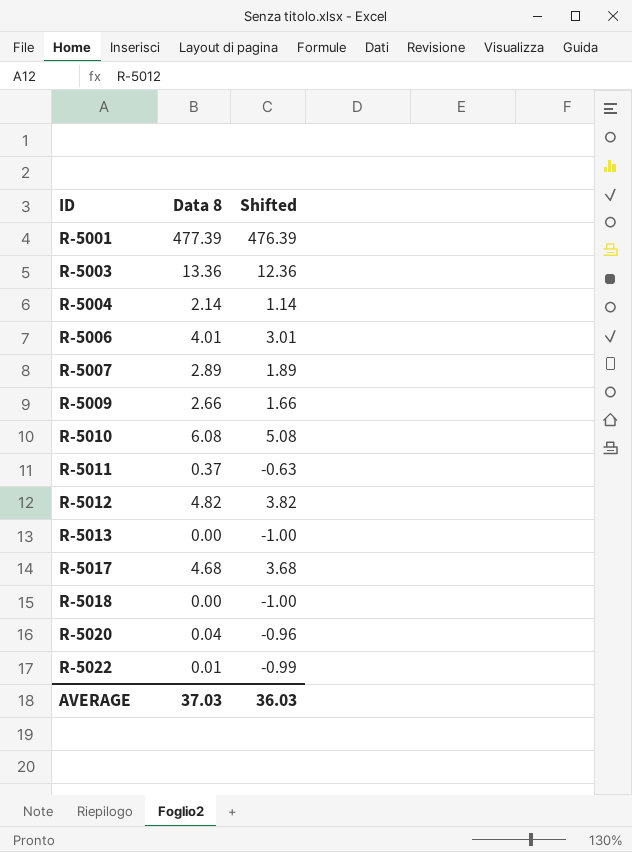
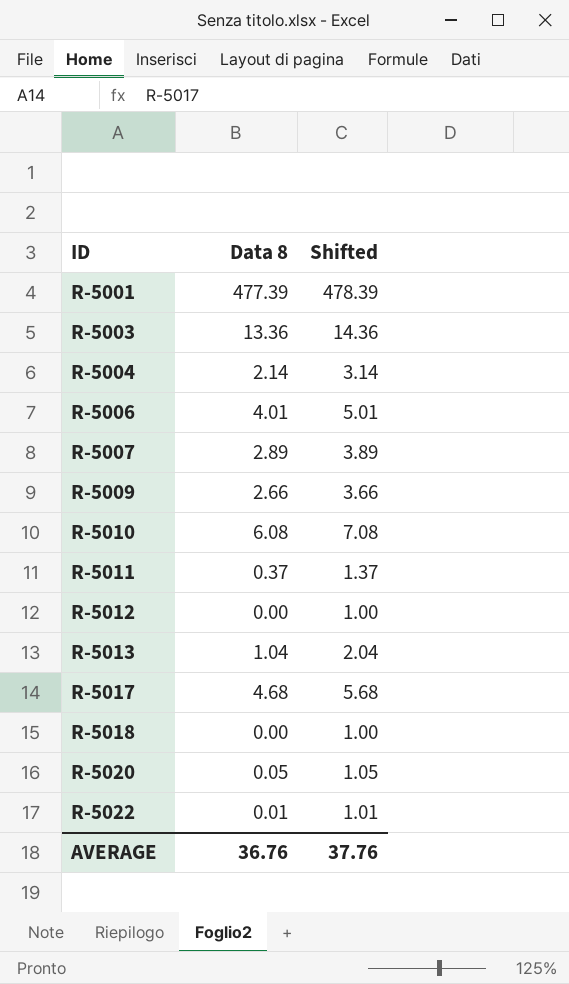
column Shifted | formula: [Data 8] - 1 -> [Data 8] + 1
R-5012 | Data 8: 4.82 -> 0.00
R-5013 | Data 8: 0.00 -> 1.04
R-5020 | Data 8: 0.04 -> 0.05
AVERAGE | Data 8: 37.03 -> 36.76
AVERAGE | Shifted: 36.03 -> 37.76

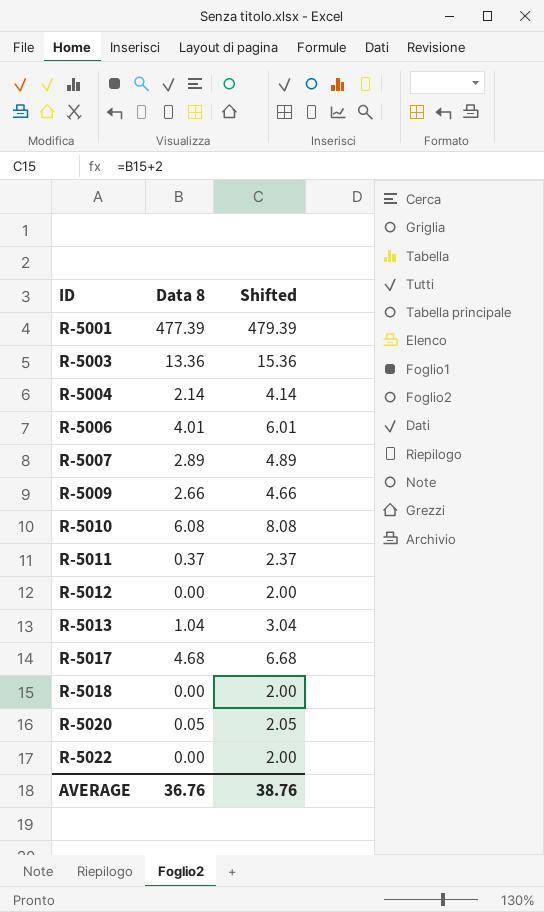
column Shifted | formula: [Data 8] + 1 -> [Data 8] + 2
R-5022 | Data 8: 0.01 -> 0.00
AVERAGE | Shifted: 37.76 -> 38.76

